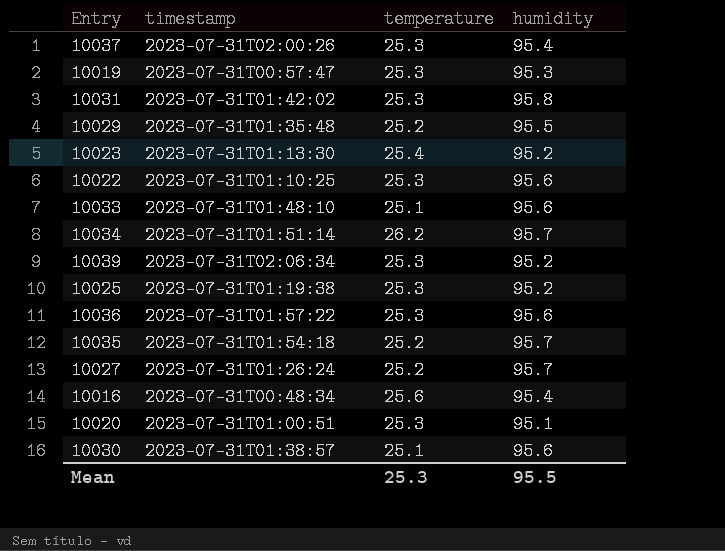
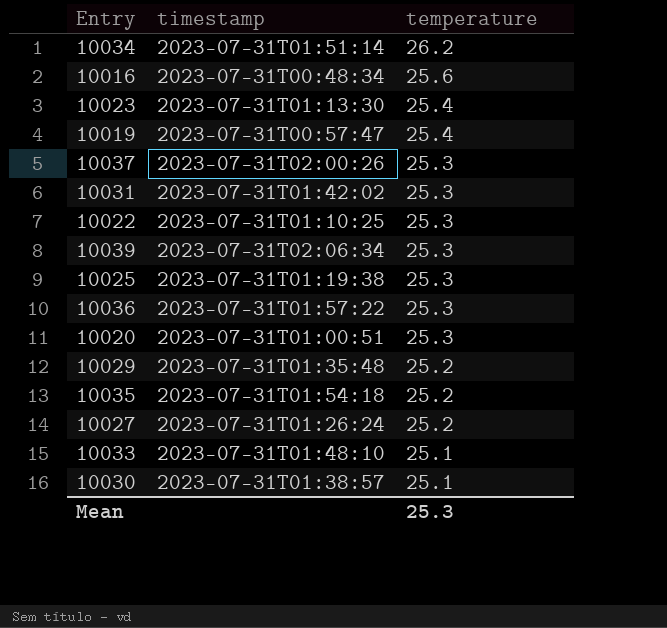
row order: none -> temperature descending
column humidity | position: 4 -> none
10019 | temperature: 25.3 -> 25.4

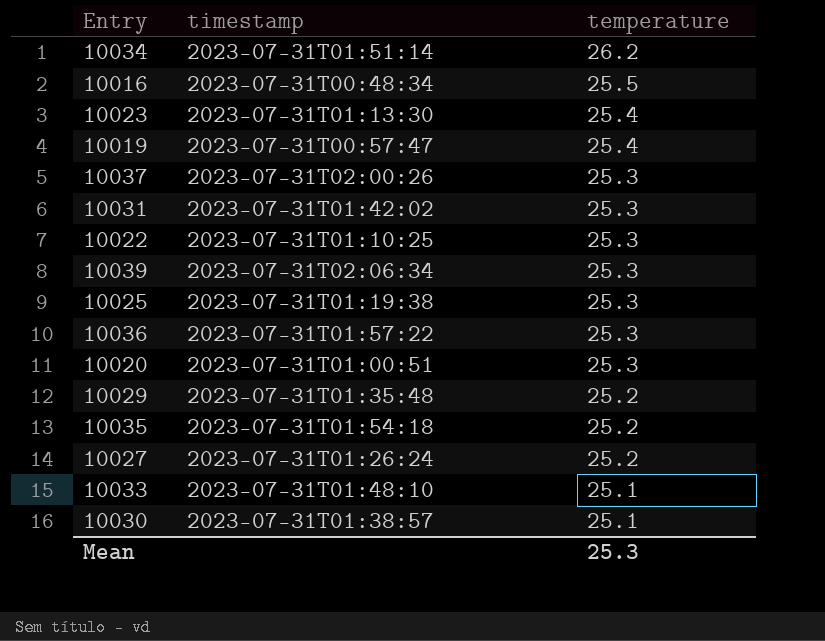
10016 | temperature: 25.6 -> 25.5

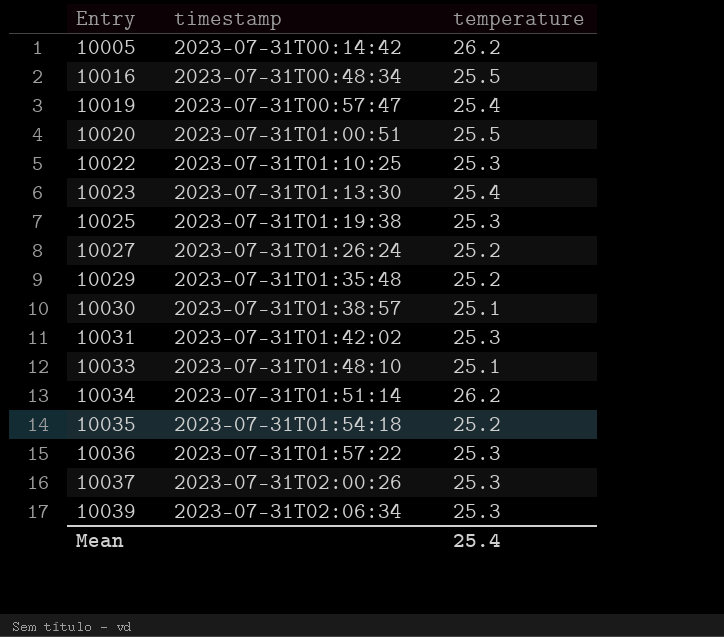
row order: temperature descending -> Entry ascending
row 10005: none -> 2023-07-31T00:14:42 | 26.2
10020 | temperature: 25.3 -> 25.5
Mean | temperature: 25.3 -> 25.4

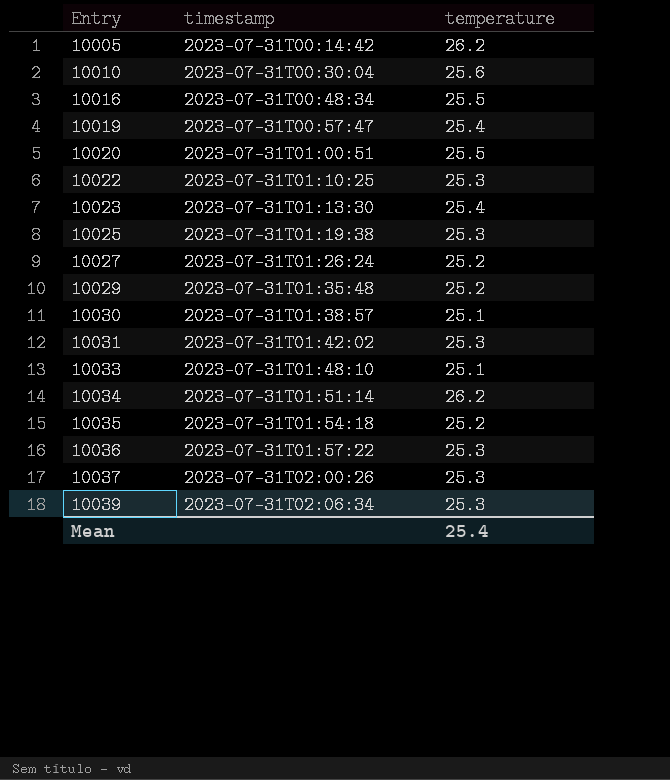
row 10010: none -> 2023-07-31T00:30:04 | 25.6

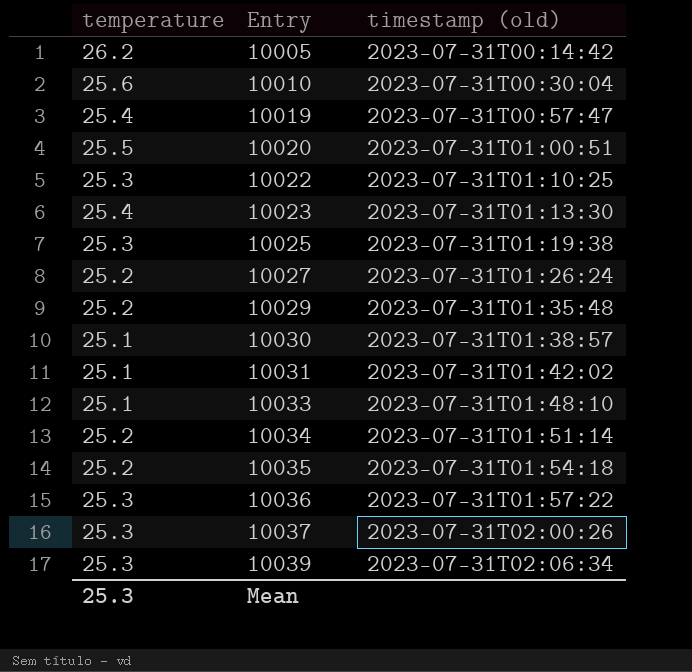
column temperature | position: 3 -> 1
column name: timestamp -> timestamp (old)
row 10016: 2023-07-31T00:48:34 | 25.5 -> none
10031 | temperature: 25.3 -> 25.1
10034 | temperature: 26.2 -> 25.2
Mean | temperature: 25.4 -> 25.3

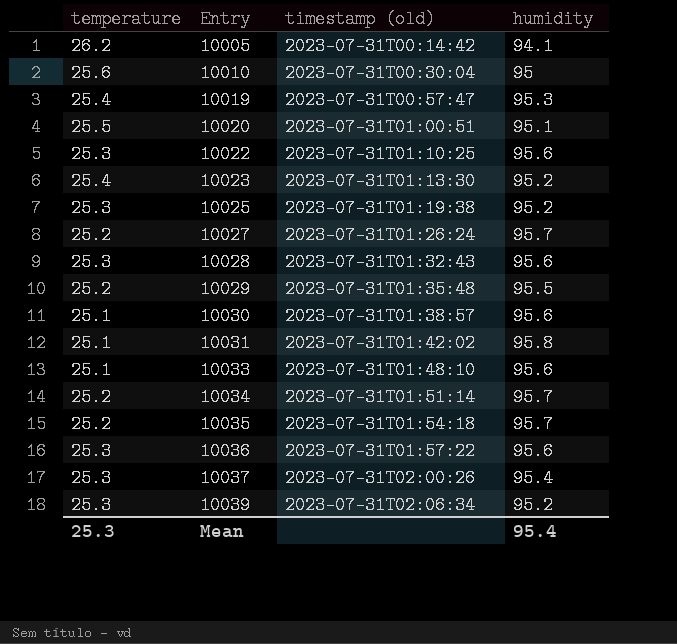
column humidity | position: none -> 4
row 10028: none -> 25.3 | 2023-07-31T01:32:43 | 95.6

